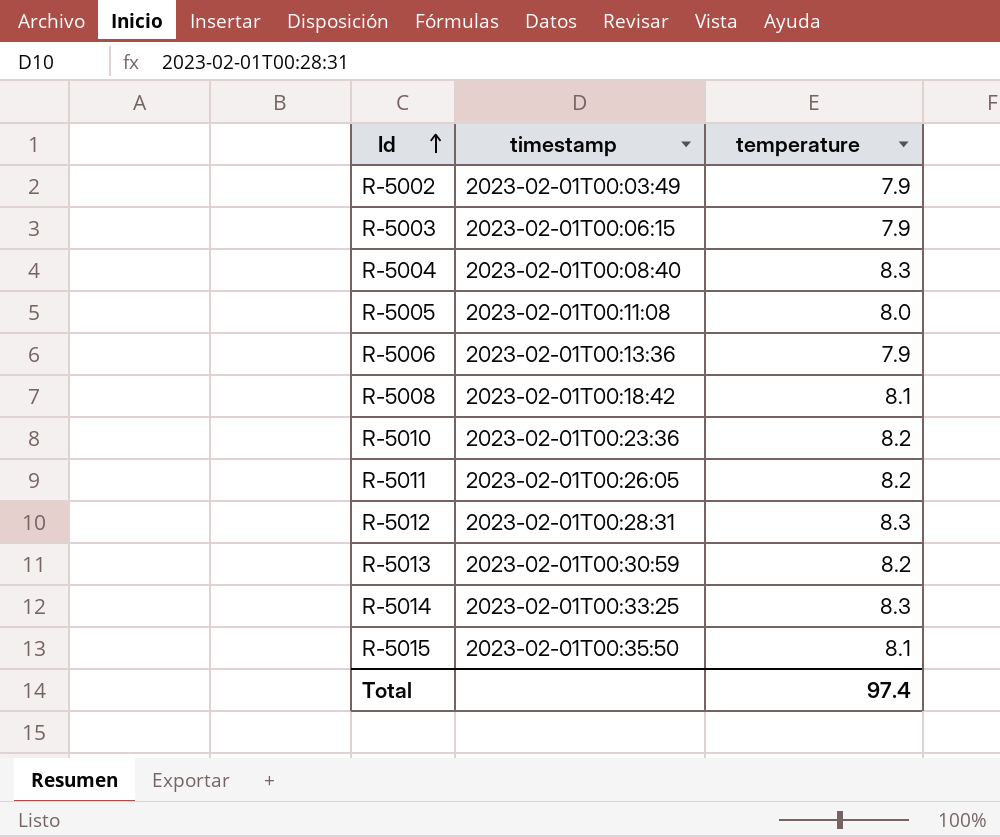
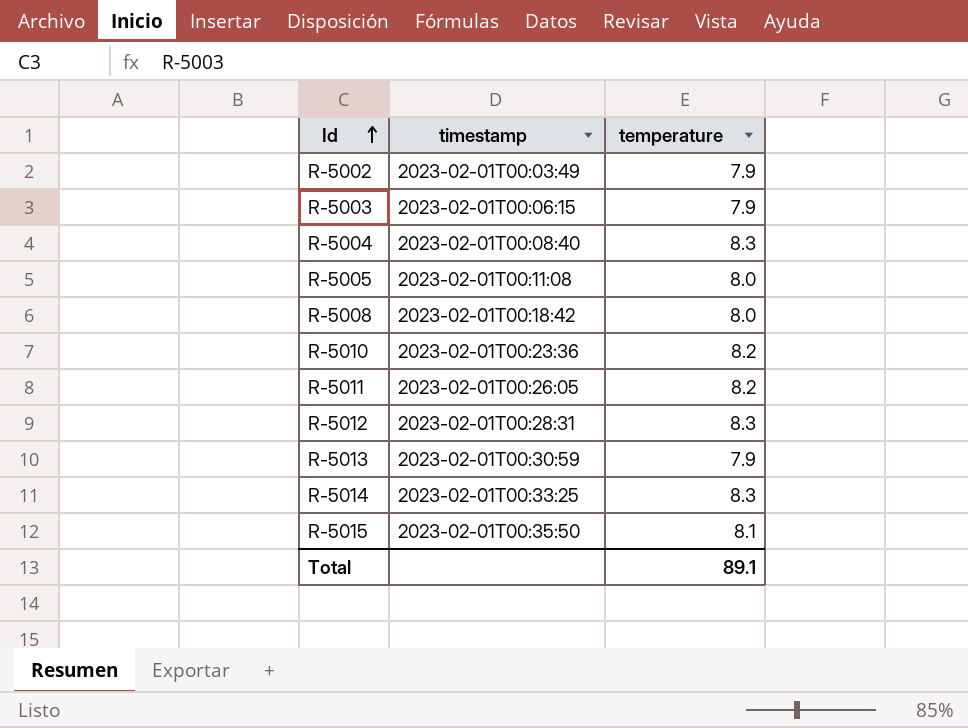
row R-5006: 2023-02-01T00:13:36 | 7.9 -> none
R-5008 | temperature: 8.1 -> 8.0
R-5013 | temperature: 8.2 -> 7.9
Total | temperature: 97.4 -> 89.1

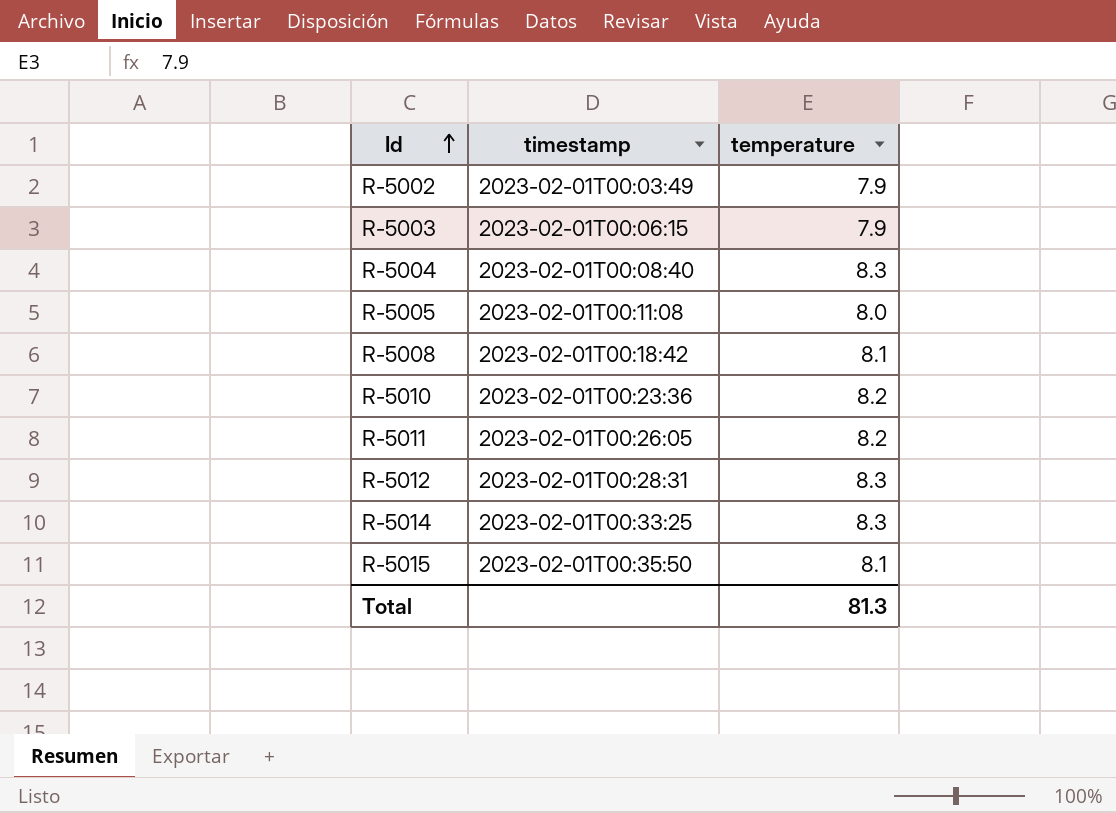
row R-5013: 2023-02-01T00:30:59 | 7.9 -> none
R-5008 | temperature: 8.0 -> 8.1
Total | temperature: 89.1 -> 81.3

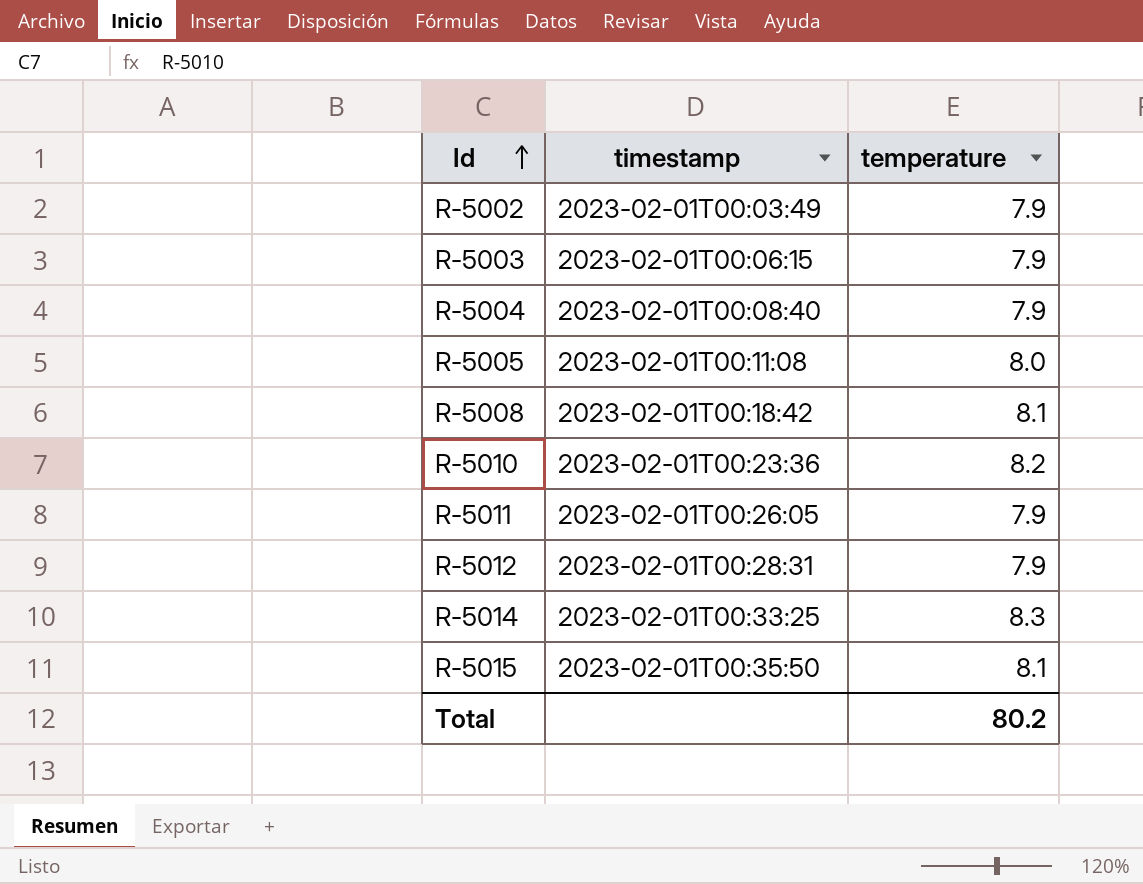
R-5004 | temperature: 8.3 -> 7.9
R-5011 | temperature: 8.2 -> 7.9
R-5012 | temperature: 8.3 -> 7.9
Total | temperature: 81.3 -> 80.2

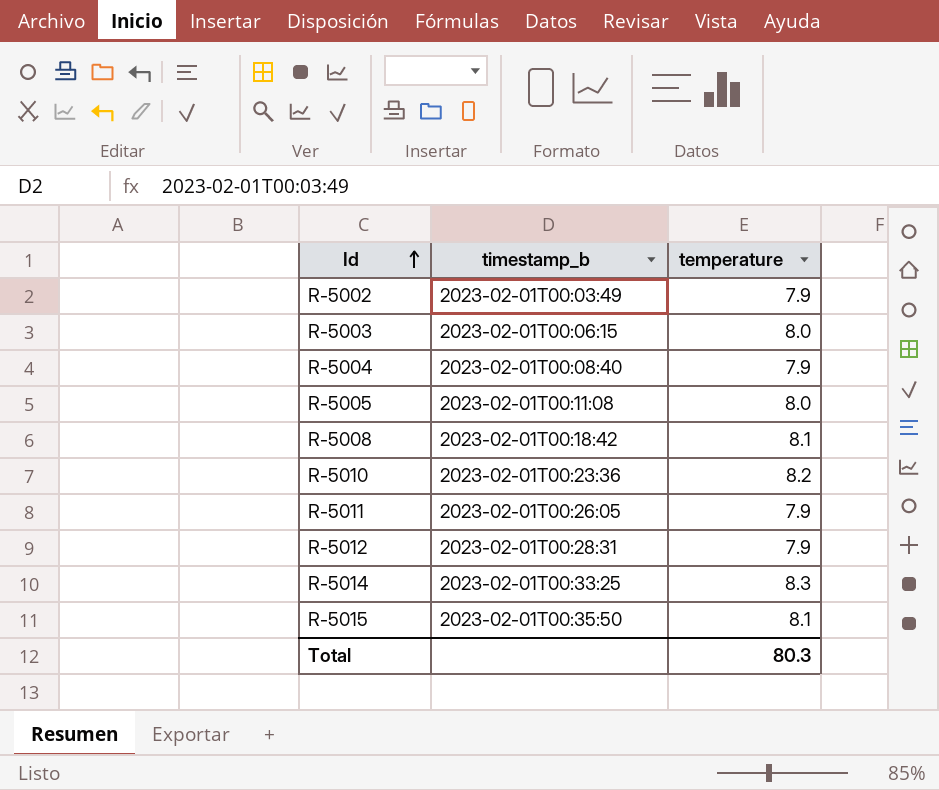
column name: timestamp -> timestamp_b
R-5003 | temperature: 7.9 -> 8.0
Total | temperature: 80.2 -> 80.3

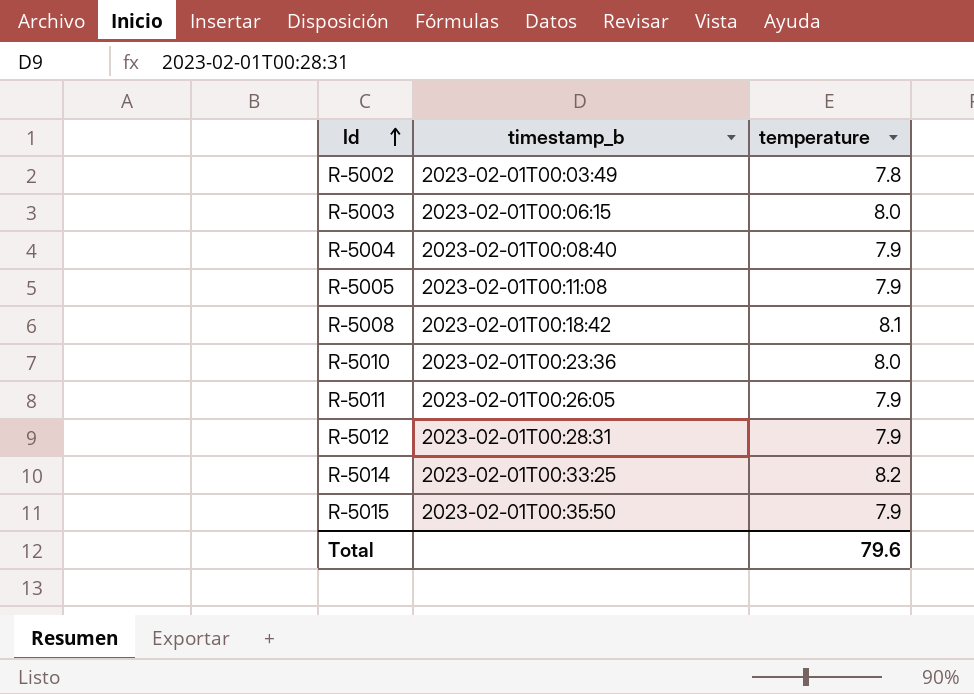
R-5002 | temperature: 7.9 -> 7.8
R-5005 | temperature: 8.0 -> 7.9
R-5010 | temperature: 8.2 -> 8.0
R-5014 | temperature: 8.3 -> 8.2
R-5015 | temperature: 8.1 -> 7.9
Total | temperature: 80.3 -> 79.6

